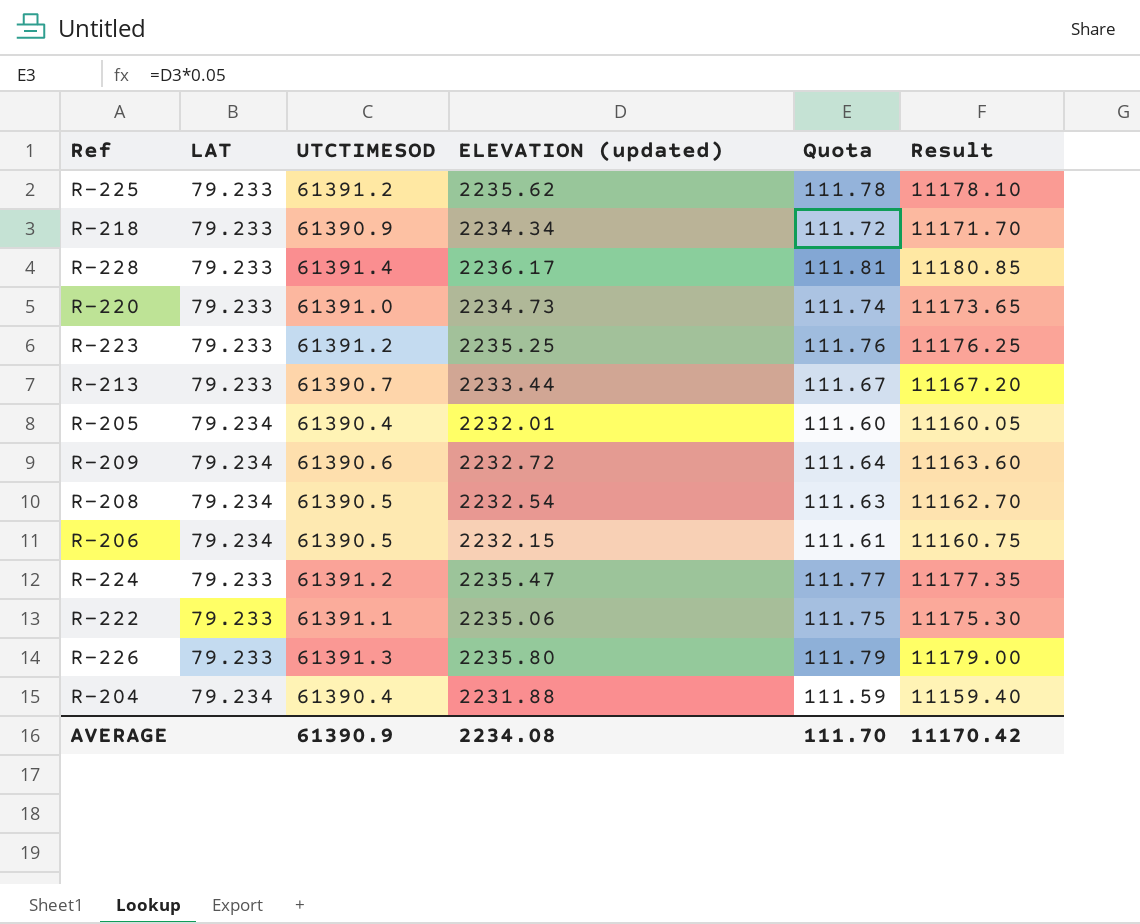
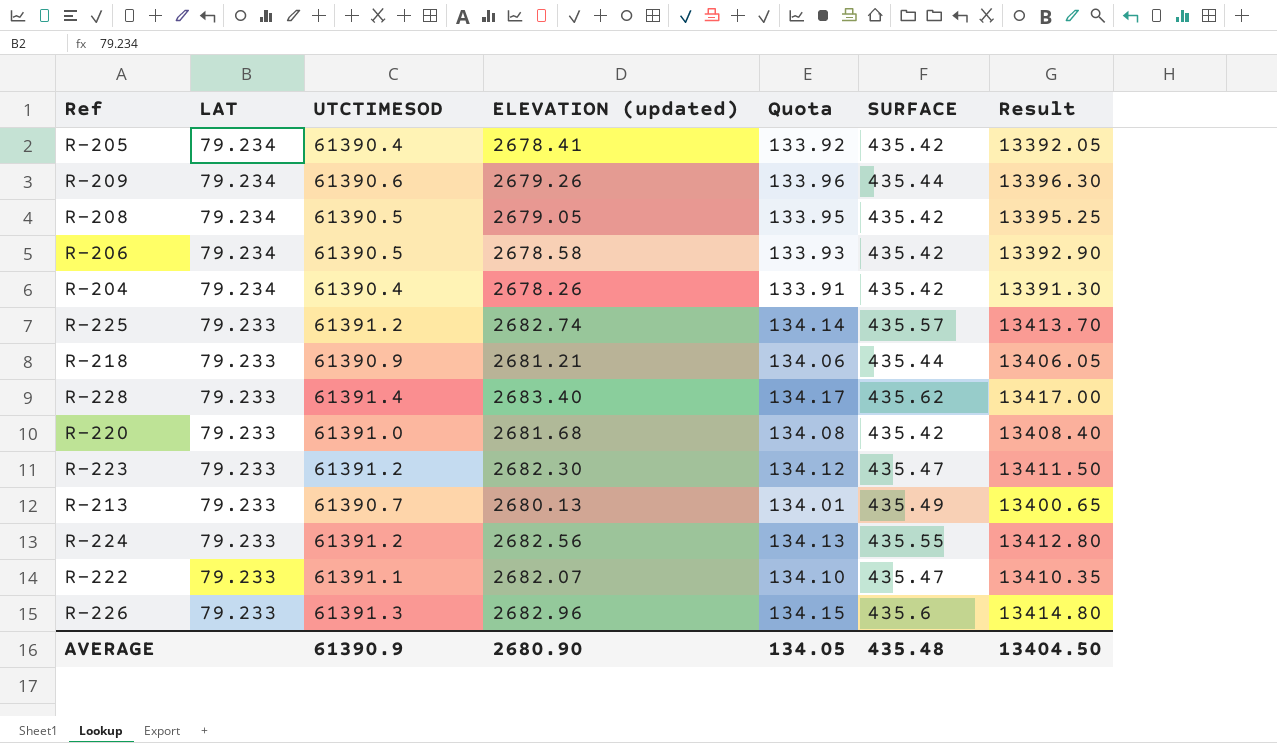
row order: none -> LAT descending
column SURFACE | position: none -> 6
R-205 | ELEVATION (updated): 2232.01 -> 2678.41
R-205 | Quota: 111.60 -> 133.92
R-205 | Result: 11160.05 -> 13392.05
R-209 | ELEVATION (updated): 2232.72 -> 2679.26
R-209 | Quota: 111.64 -> 133.96
R-209 | Result: 11163.60 -> 13396.30
R-208 | ELEVATION (updated): 2232.54 -> 2679.05
R-208 | Quota: 111.63 -> 133.95
R-208 | Result: 11162.70 -> 13395.25
R-206 | ELEVATION (updated): 2232.15 -> 2678.58
R-206 | Quota: 111.61 -> 133.93
R-206 | Result: 11160.75 -> 13392.90
R-204 | ELEVATION (updated): 2231.88 -> 2678.26
R-204 | Quota: 111.59 -> 133.91
R-204 | Result: 11159.40 -> 13391.30
R-225 | ELEVATION (updated): 2235.62 -> 2682.74
R-225 | Quota: 111.78 -> 134.14
R-225 | Result: 11178.10 -> 13413.70
R-218 | ELEVATION (updated): 2234.34 -> 2681.21
R-218 | Quota: 111.72 -> 134.06
R-218 | Result: 11171.70 -> 13406.05
R-228 | ELEVATION (updated): 2236.17 -> 2683.40
R-228 | Quota: 111.81 -> 134.17
R-228 | Result: 11180.85 -> 13417.00
R-220 | ELEVATION (updated): 2234.73 -> 2681.68
R-220 | Quota: 111.74 -> 134.08
R-220 | Result: 11173.65 -> 13408.40
R-223 | ELEVATION (updated): 2235.25 -> 2682.30
R-223 | Quota: 111.76 -> 134.12
R-223 | Result: 11176.25 -> 13411.50
R-213 | ELEVATION (updated): 2233.44 -> 2680.13
R-213 | Quota: 111.67 -> 134.01
R-213 | Result: 11167.20 -> 13400.65
R-224 | ELEVATION (updated): 2235.47 -> 2682.56
R-224 | Quota: 111.77 -> 134.13
R-224 | Result: 11177.35 -> 13412.80
R-222 | ELEVATION (updated): 2235.06 -> 2682.07
R-222 | Quota: 111.75 -> 134.10
R-222 | Result: 11175.30 -> 13410.35
R-226 | ELEVATION (updated): 2235.80 -> 2682.96
R-226 | Quota: 111.79 -> 134.15
R-226 | Result: 11179.00 -> 13414.80
AVERAGE | ELEVATION (updated): 2234.08 -> 2680.90
AVERAGE | Quota: 111.70 -> 134.05
AVERAGE | Result: 11170.42 -> 13404.50

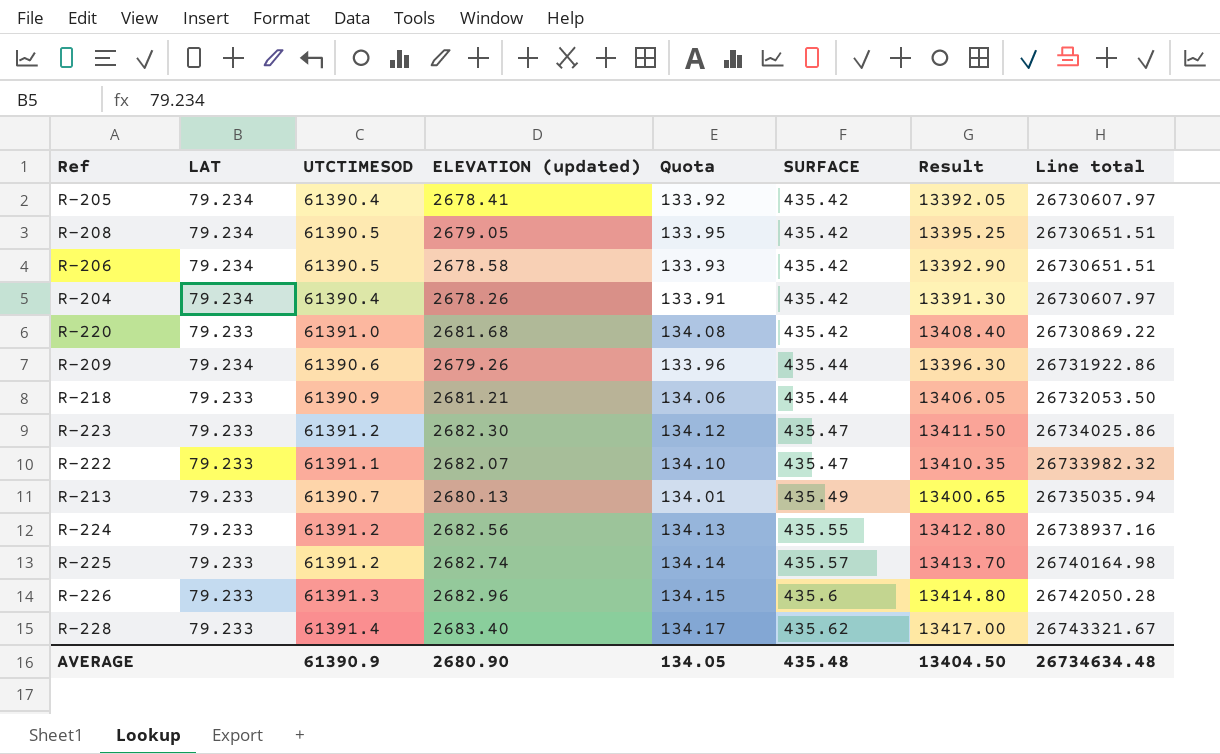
row order: LAT descending -> SURFACE ascending
column Line total | formula: none -> [UTCTIMESOD] * [SURFACE]

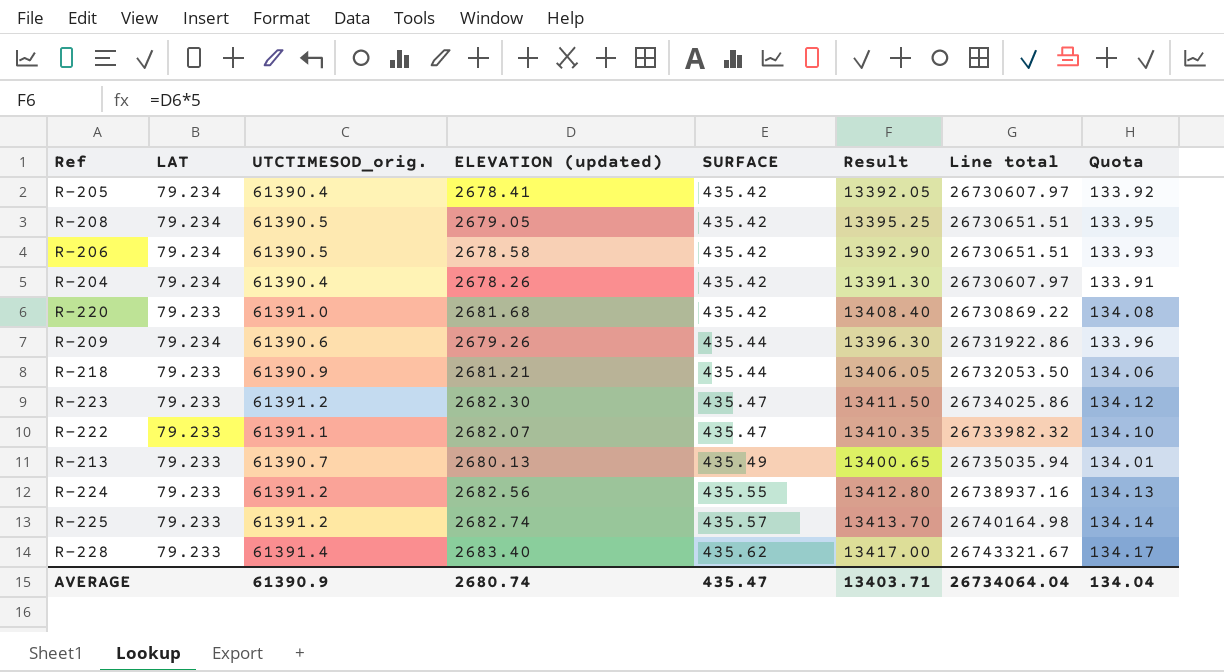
column name: UTCTIMESOD -> UTCTIMESOD_orig.
column Quota | position: 5 -> 8
row R-226: 79.233 | 61391.3 | 2682.96 | 134.15 | 435.6 | 13414.80 | 26742050.28 -> none
AVERAGE | ELEVATION (updated): 2680.90 -> 2680.74
AVERAGE | SURFACE: 435.48 -> 435.47
AVERAGE | Result: 13404.50 -> 13403.71
AVERAGE | Line total: 26734634.48 -> 26734064.04
AVERAGE | Quota: 134.05 -> 134.04

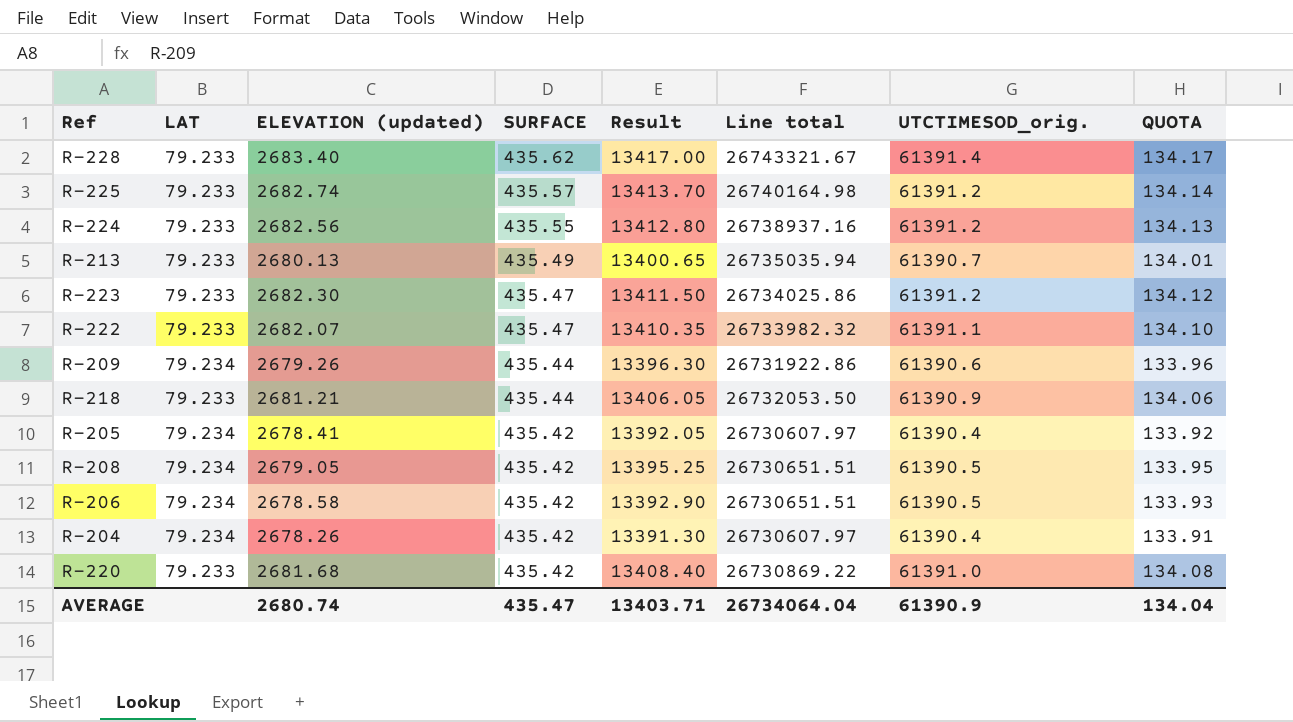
row order: SURFACE ascending -> SURFACE descending
column UTCTIMESOD_orig. | position: 3 -> 7
column name: Quota -> QUOTA

